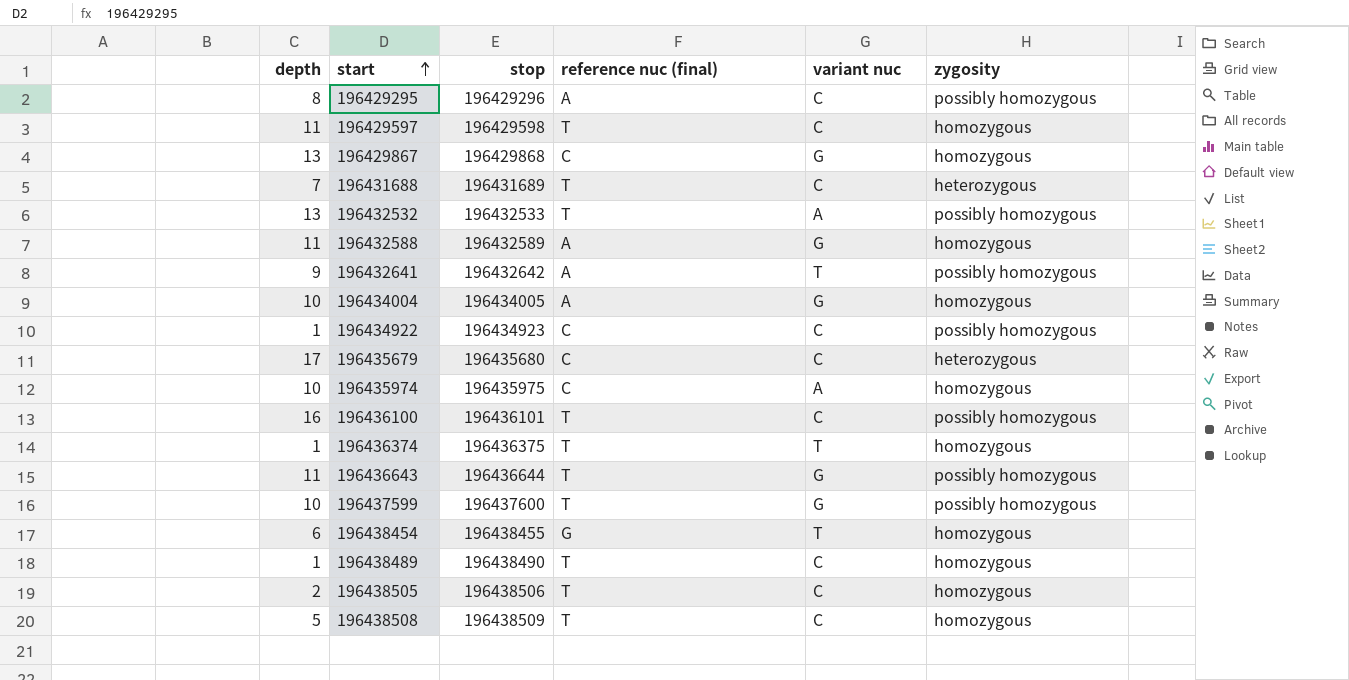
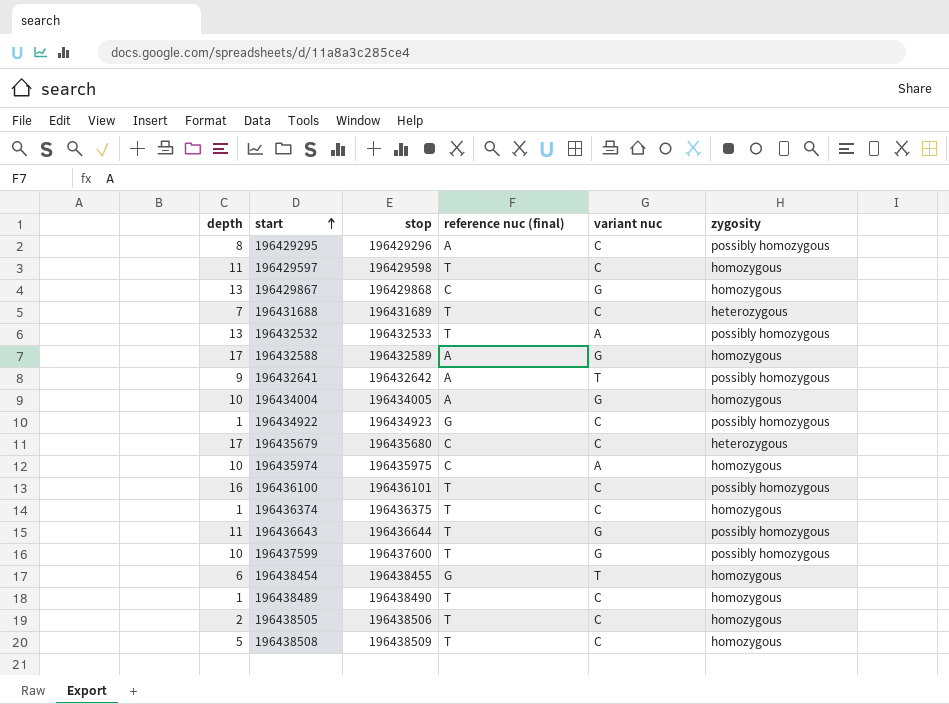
196432588 | depth: 11 -> 17
196434922 | reference nuc (final): C -> G
196436374 | variant nuc: T -> C

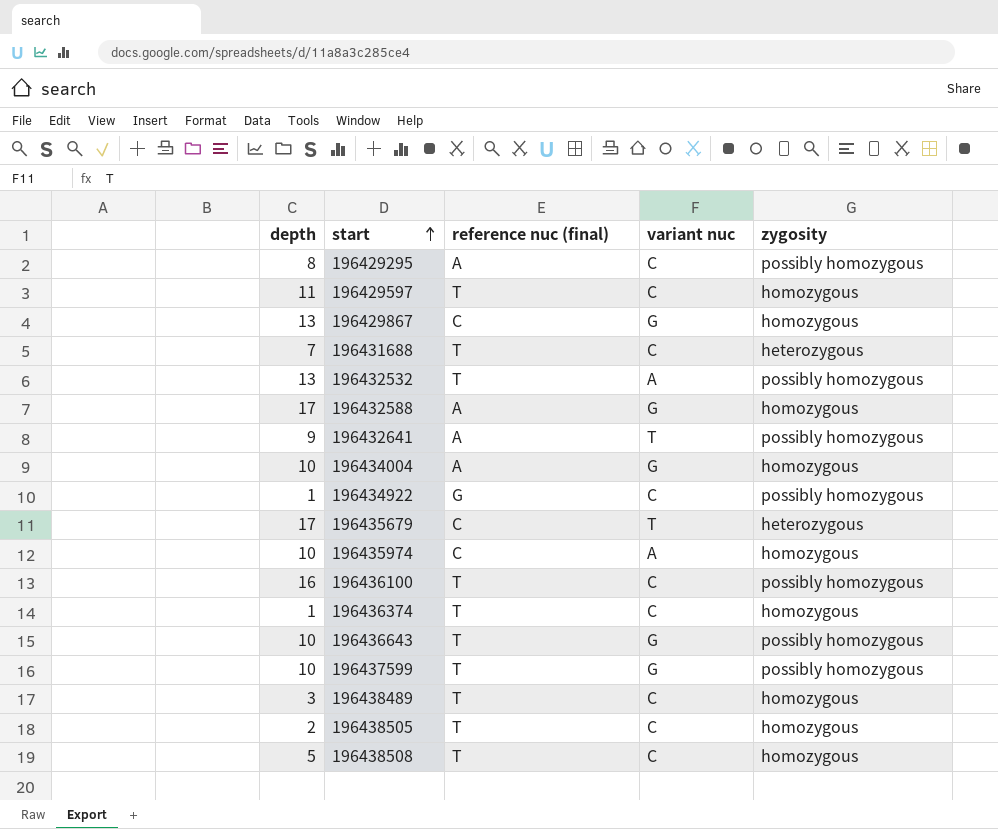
column stop | position: 3 -> none
row 196438454: 6 | 196438455 | G | T | homozygous -> none
196435679 | variant nuc: C -> T
196436643 | depth: 11 -> 10
196438489 | depth: 1 -> 3

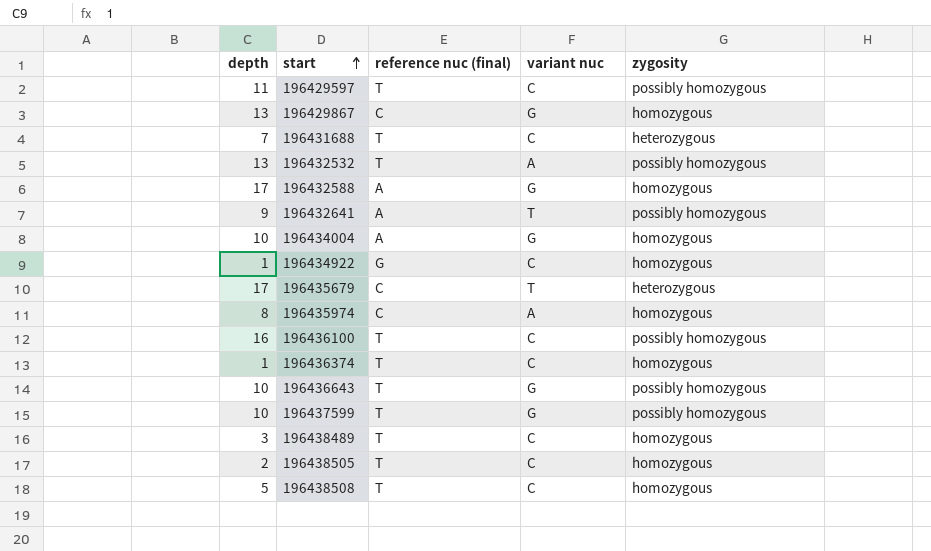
row 196429295: 8 | A | C | possibly homozygous -> none
196429597 | zygosity: homozygous -> possibly homozygous
196434922 | zygosity: possibly homozygous -> homozygous
196435974 | depth: 10 -> 8

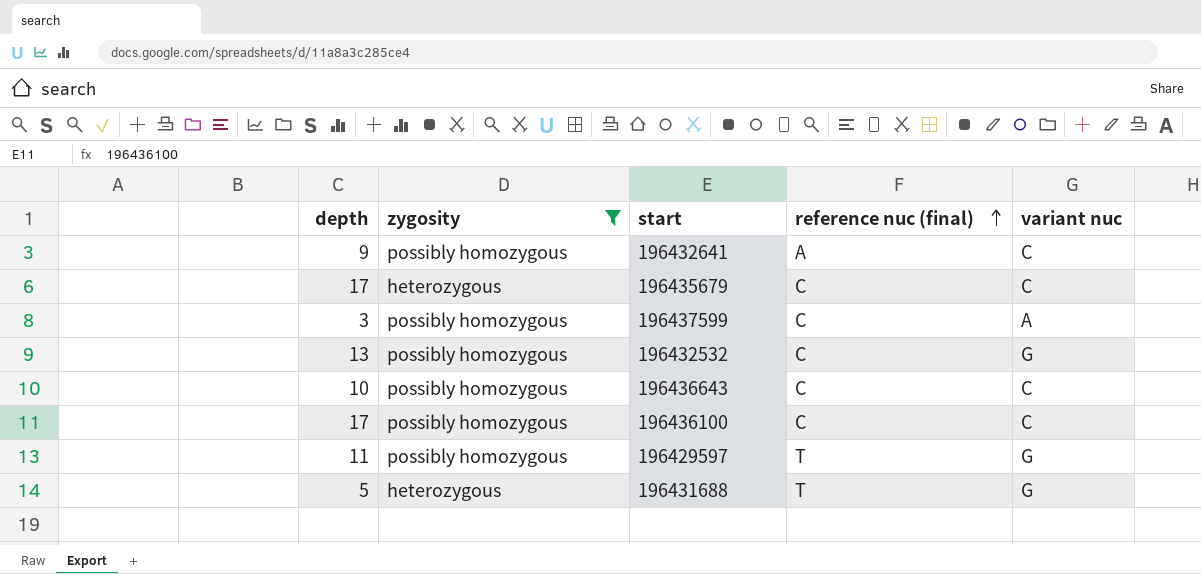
filter: none -> zygosity != homozygous
row order: start ascending -> reference nuc (final) ascending
column zygosity | position: 5 -> 2
196432641 | variant nuc: T -> C
196435679 | variant nuc: T -> C
196437599 | depth: 10 -> 3
196437599 | reference nuc (final): T -> C
196437599 | variant nuc: G -> A
196432532 | reference nuc (final): T -> C
196432532 | variant nuc: A -> G
196436643 | reference nuc (final): T -> C
196436643 | variant nuc: G -> C
196436100 | depth: 16 -> 17
196436100 | reference nuc (final): T -> C
196429597 | variant nuc: C -> G
196431688 | depth: 7 -> 5
196431688 | variant nuc: C -> G

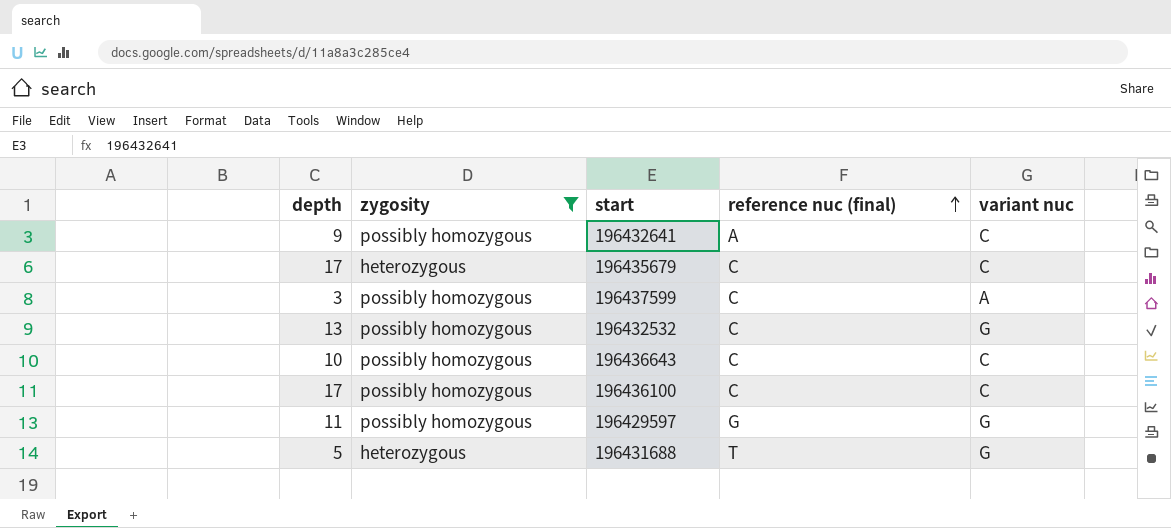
196429597 | reference nuc (final): T -> G

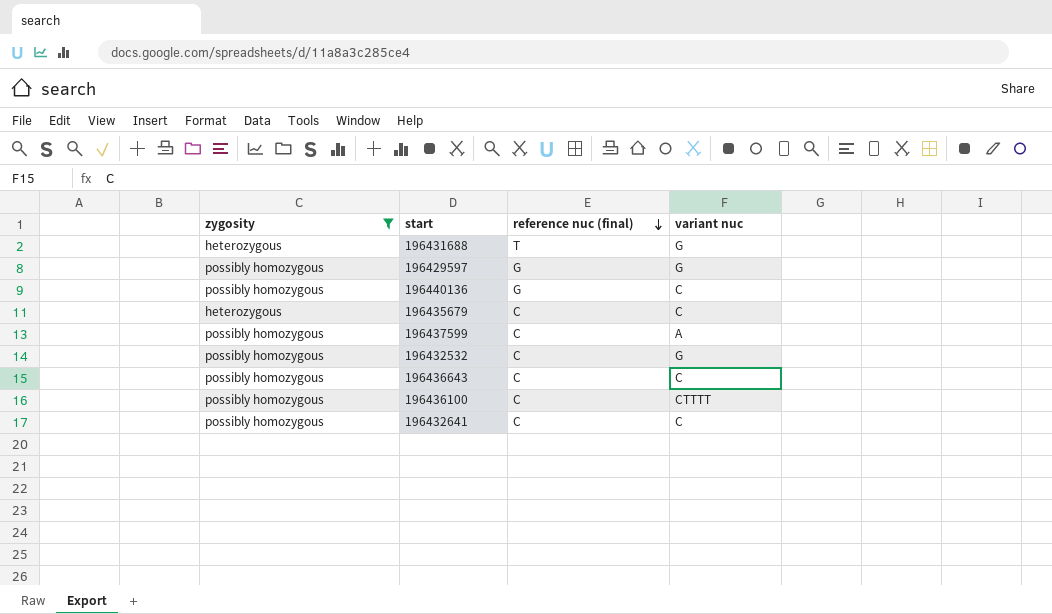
row order: reference nuc (final) ascending -> reference nuc (final) descending
column depth | position: 1 -> none
row 196440136: none -> possibly homozygous | G | C
196436100 | variant nuc: C -> CTTTT
196432641 | reference nuc (final): A -> C

